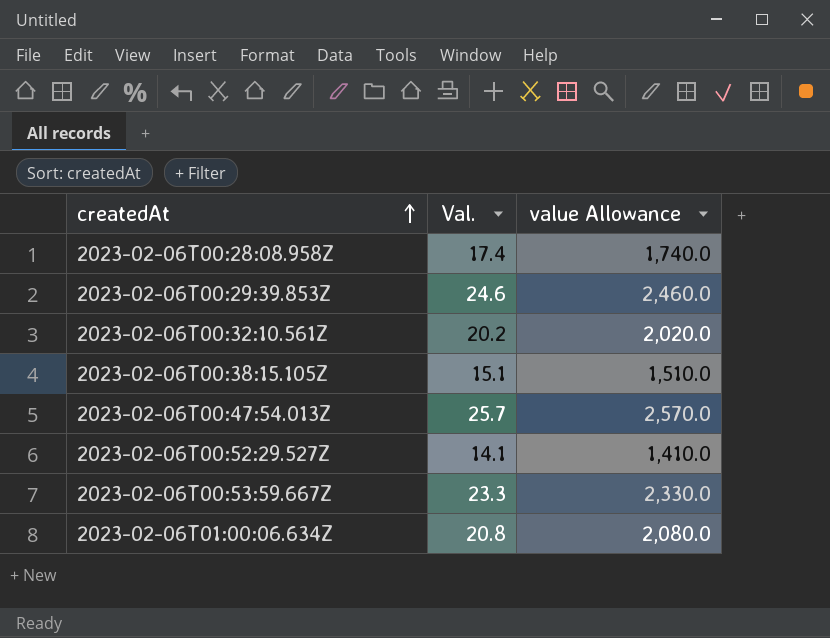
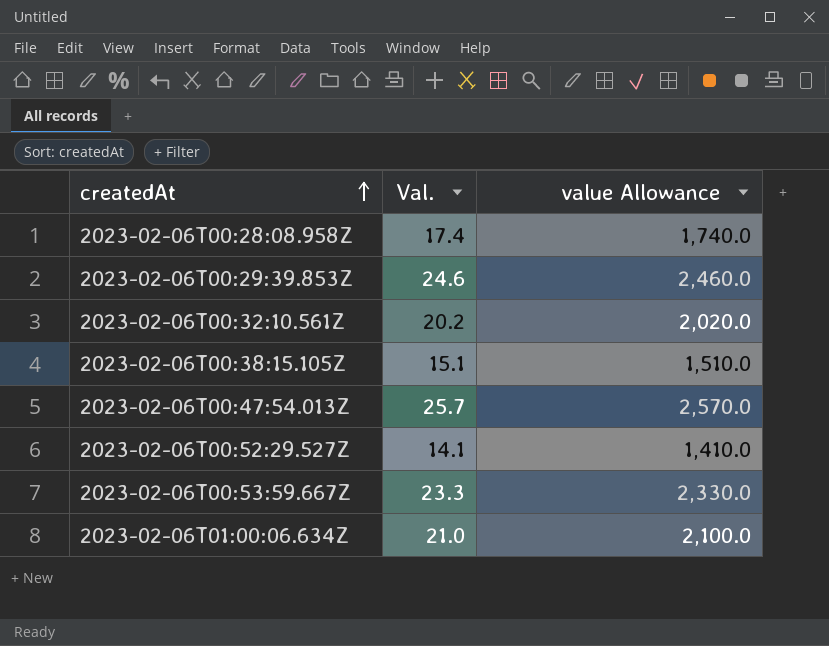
2023-02-06T01:00:06.634Z | Val.: 20.8 -> 21.0
2023-02-06T01:00:06.634Z | value Allowance: 2,080.0 -> 2,100.0

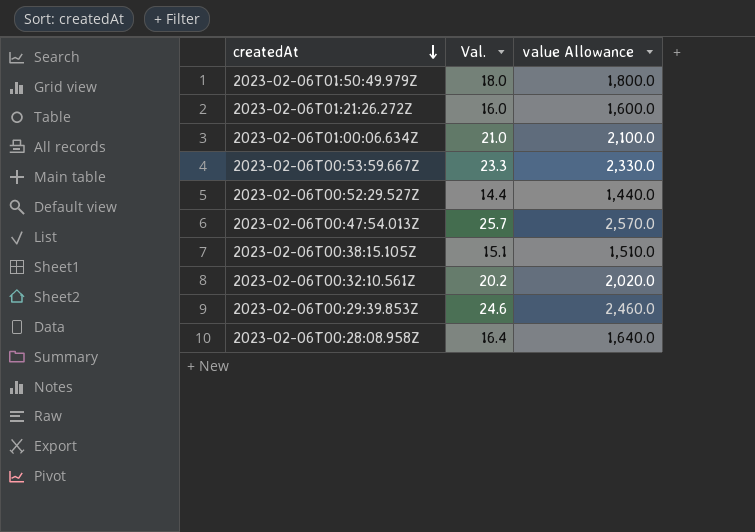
row order: createdAt ascending -> createdAt descending
row 2023-02-06T01:50:49.979Z: none -> 18.0 | 1,800.0
row 2023-02-06T01:21:26.272Z: none -> 16.0 | 1,600.0
2023-02-06T00:52:29.527Z | Val.: 14.1 -> 14.4
2023-02-06T00:52:29.527Z | value Allowance: 1,410.0 -> 1,440.0
2023-02-06T00:28:08.958Z | Val.: 17.4 -> 16.4
2023-02-06T00:28:08.958Z | value Allowance: 1,740.0 -> 1,640.0

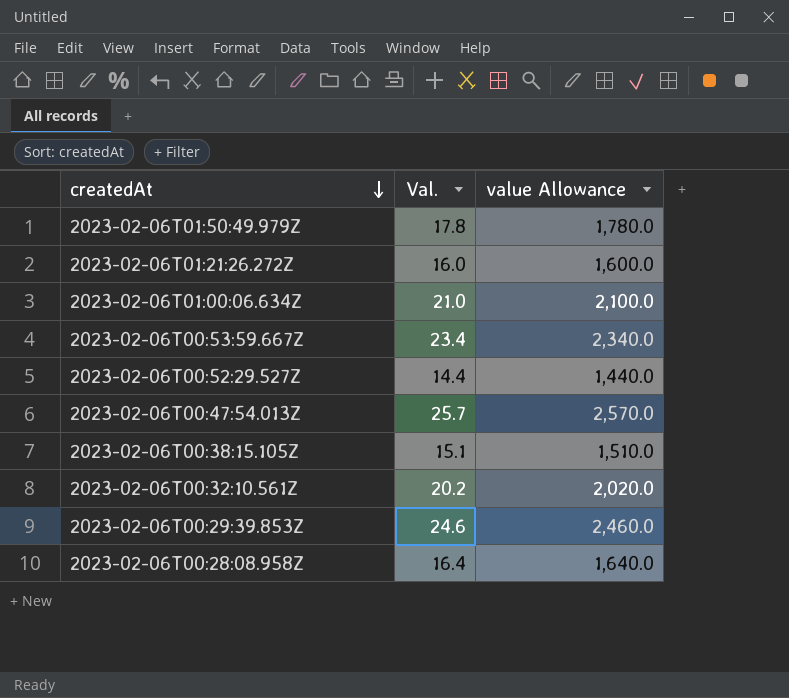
2023-02-06T01:50:49.979Z | Val.: 18.0 -> 17.8
2023-02-06T01:50:49.979Z | value Allowance: 1,800.0 -> 1,780.0
2023-02-06T00:53:59.667Z | Val.: 23.3 -> 23.4
2023-02-06T00:53:59.667Z | value Allowance: 2,330.0 -> 2,340.0

